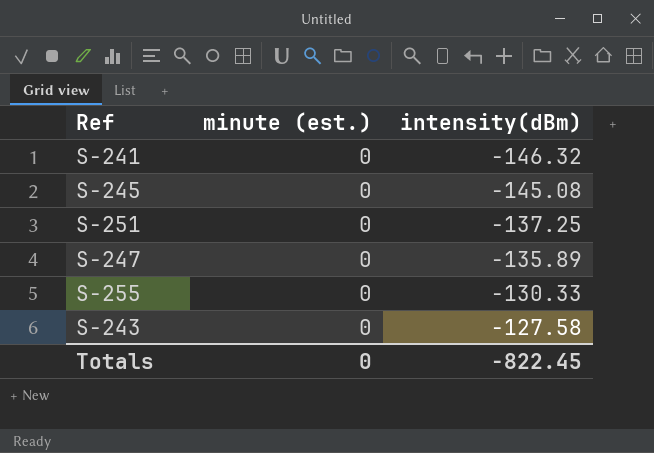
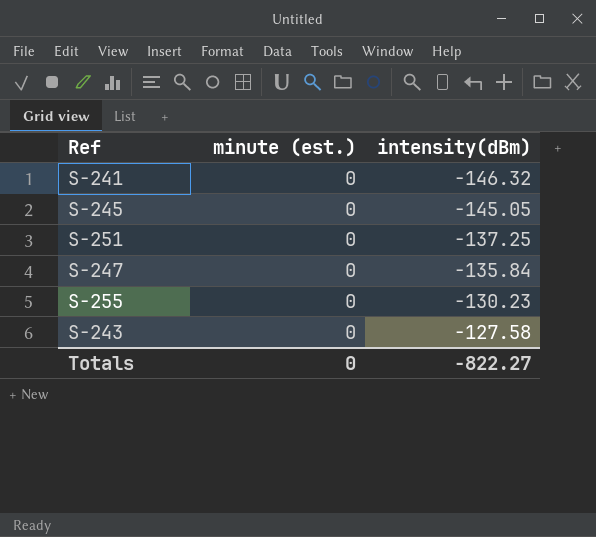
S-245 | intensity(dBm): -145.08 -> -145.05
S-247 | intensity(dBm): -135.89 -> -135.84
S-255 | intensity(dBm): -130.33 -> -130.23
Totals | intensity(dBm): -822.45 -> -822.27

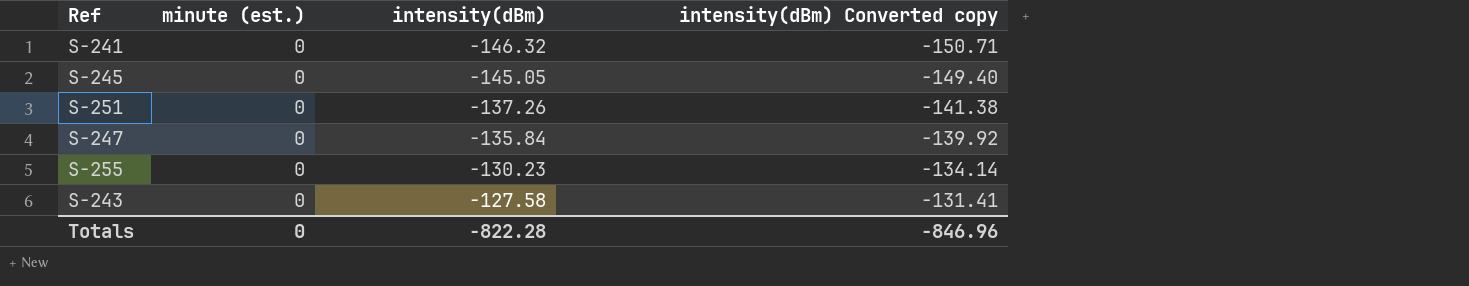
column intensity(dBm) Converted copy | formula: none -> [intensity(dBm)] * 1.03
S-251 | intensity(dBm): -137.25 -> -137.26
Totals | intensity(dBm): -822.27 -> -822.28

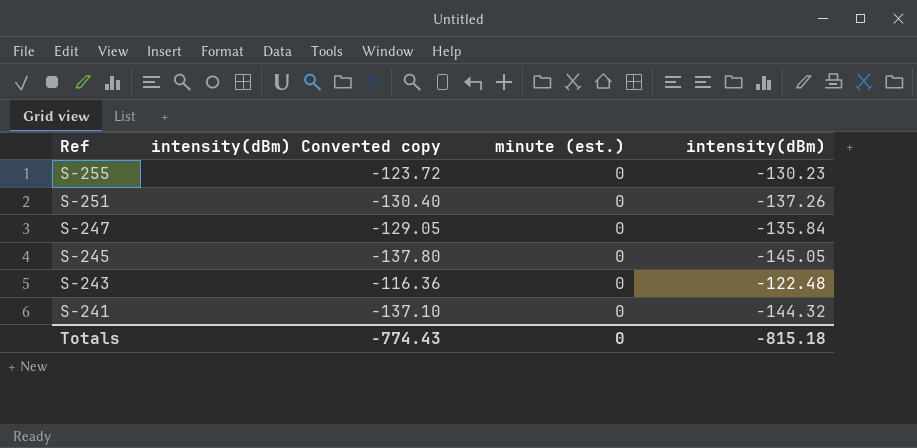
row order: intensity(dBm) ascending -> Ref descending
column intensity(dBm) Converted copy | formula: [intensity(dBm)] * 1.03 -> [intensity(dBm)] * 0.95
column intensity(dBm) Converted copy | position: 4 -> 2
S-243 | intensity(dBm): -127.58 -> -122.48
S-241 | intensity(dBm): -146.32 -> -144.32
Totals | intensity(dBm) Converted copy: -846.96 -> -774.43
Totals | intensity(dBm): -822.28 -> -815.18

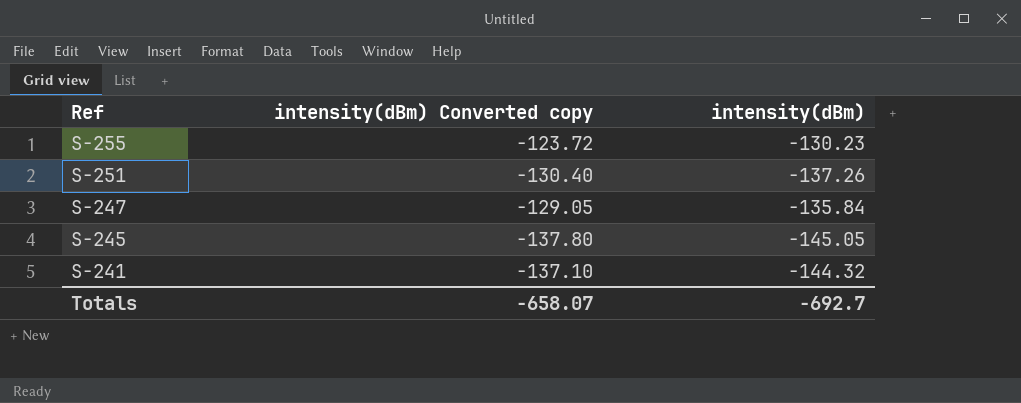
column minute (est.) | position: 3 -> none
row S-243: -116.36 | 0 | -122.48 -> none
Totals | intensity(dBm) Converted copy: -774.43 -> -658.07
Totals | intensity(dBm): -815.18 -> -692.7

